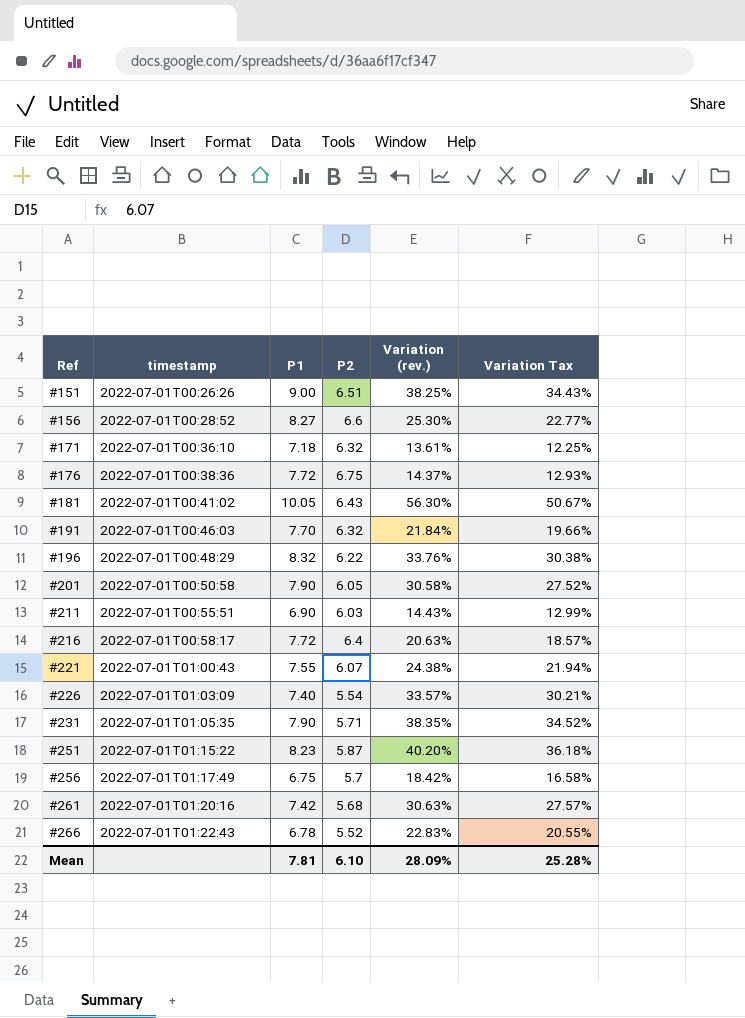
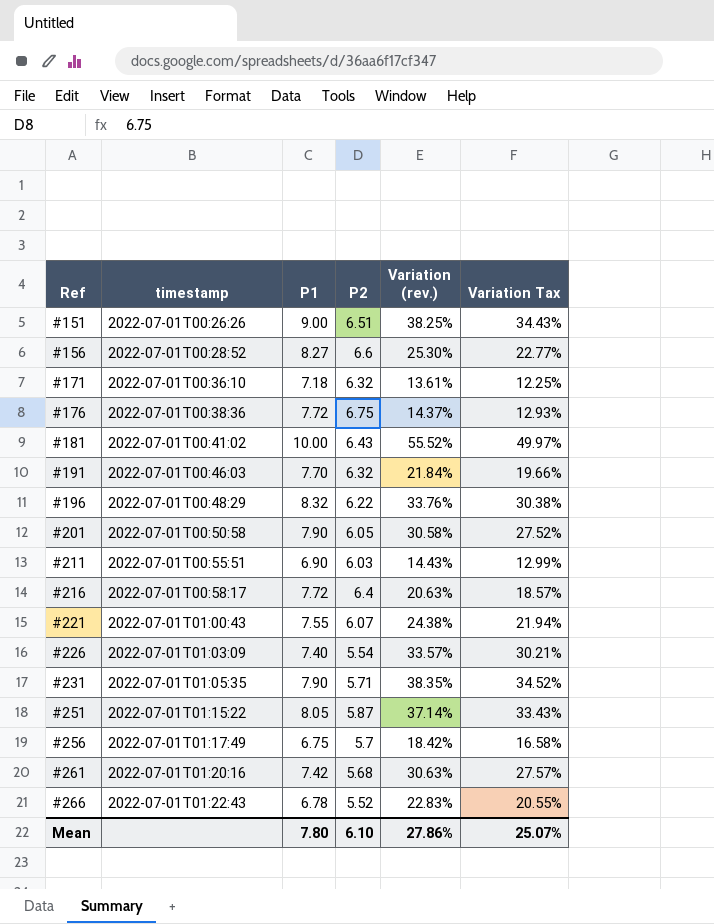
#181 | P1: 10.05 -> 10.00
#181 | Variation (rev.): 56.30% -> 55.52%
#181 | Variation Tax: 50.67% -> 49.97%
#251 | P1: 8.23 -> 8.05
#251 | Variation (rev.): 40.20% -> 37.14%
#251 | Variation Tax: 36.18% -> 33.43%
Mean | P1: 7.81 -> 7.80
Mean | Variation (rev.): 28.09% -> 27.86%
Mean | Variation Tax: 25.28% -> 25.07%

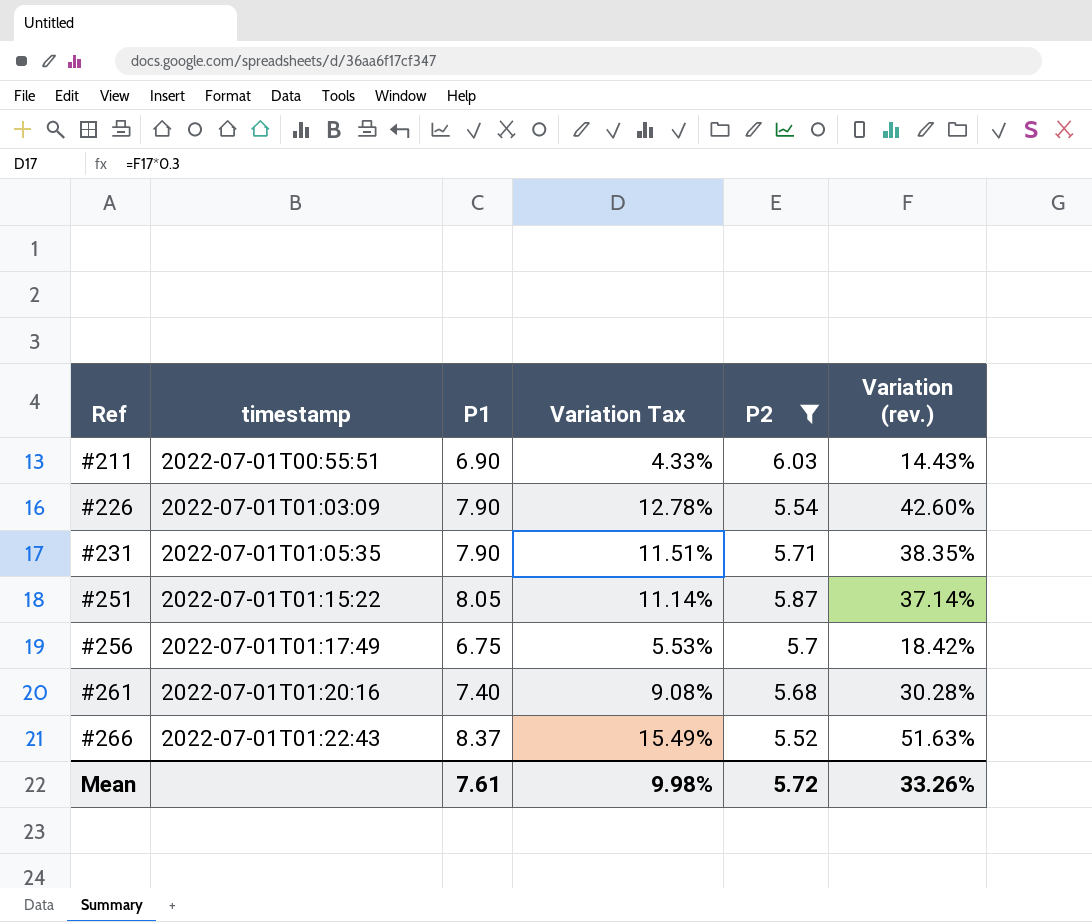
filter: none -> P2 <= 6.03
column Variation Tax | formula: [Variation (rev.)] * 0.9 -> [Variation (rev.)] * 0.3
column Variation Tax | position: 6 -> 4
#226 | P1: 7.40 -> 7.90
#226 | Variation (rev.): 33.57% -> 42.60%
#261 | P1: 7.42 -> 7.40
#261 | Variation (rev.): 30.63% -> 30.28%
#266 | P1: 6.78 -> 8.37
#266 | Variation (rev.): 22.83% -> 51.63%
Mean | P1: 7.80 -> 7.61
Mean | Variation Tax: 25.07% -> 9.98%
Mean | P2: 6.10 -> 5.72
Mean | Variation (rev.): 27.86% -> 33.26%

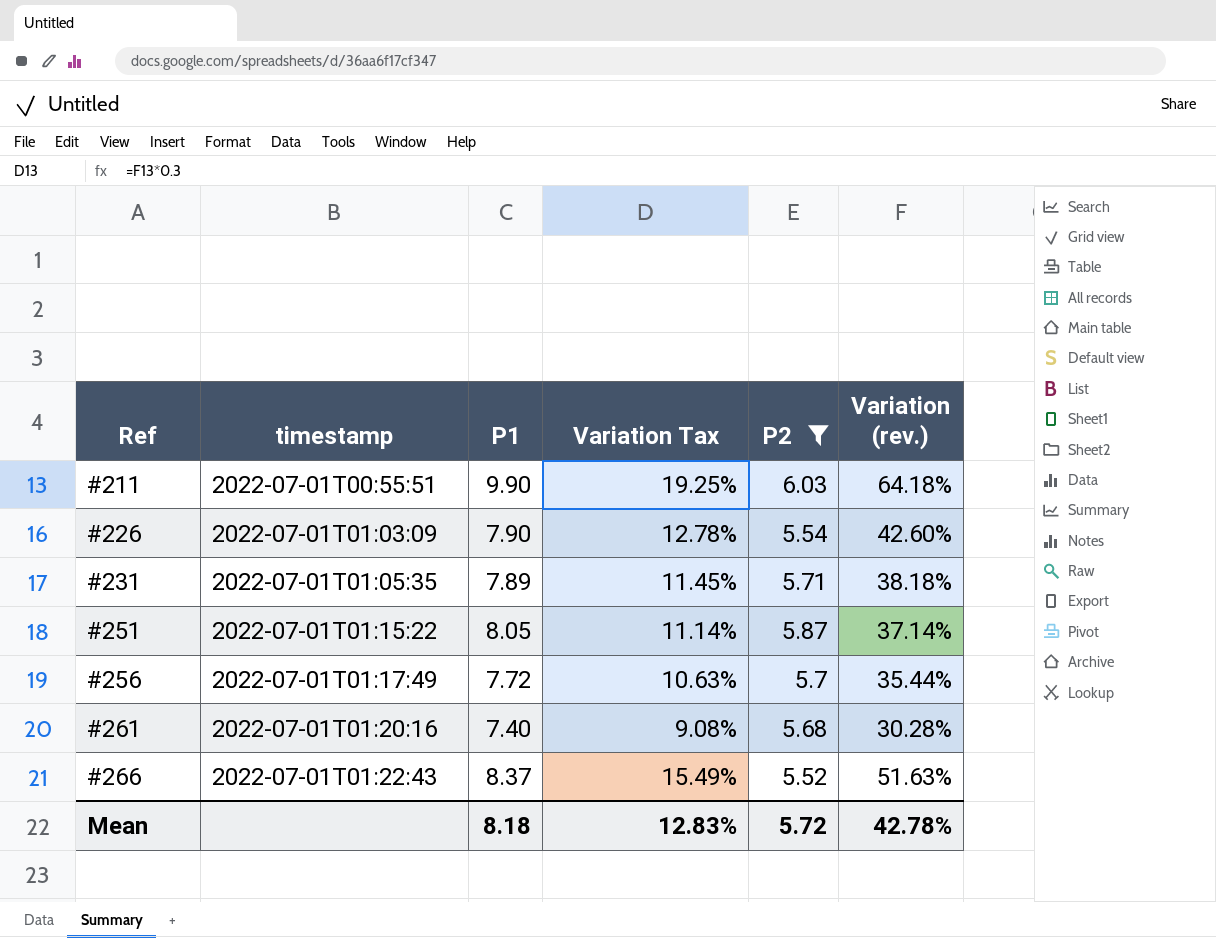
#211 | P1: 6.90 -> 9.90
#211 | Variation Tax: 4.33% -> 19.25%
#211 | Variation (rev.): 14.43% -> 64.18%
#231 | P1: 7.90 -> 7.89
#231 | Variation Tax: 11.51% -> 11.45%
#231 | Variation (rev.): 38.35% -> 38.18%
#256 | P1: 6.75 -> 7.72
#256 | Variation Tax: 5.53% -> 10.63%
#256 | Variation (rev.): 18.42% -> 35.44%
Mean | P1: 7.61 -> 8.18
Mean | Variation Tax: 9.98% -> 12.83%
Mean | Variation (rev.): 33.26% -> 42.78%

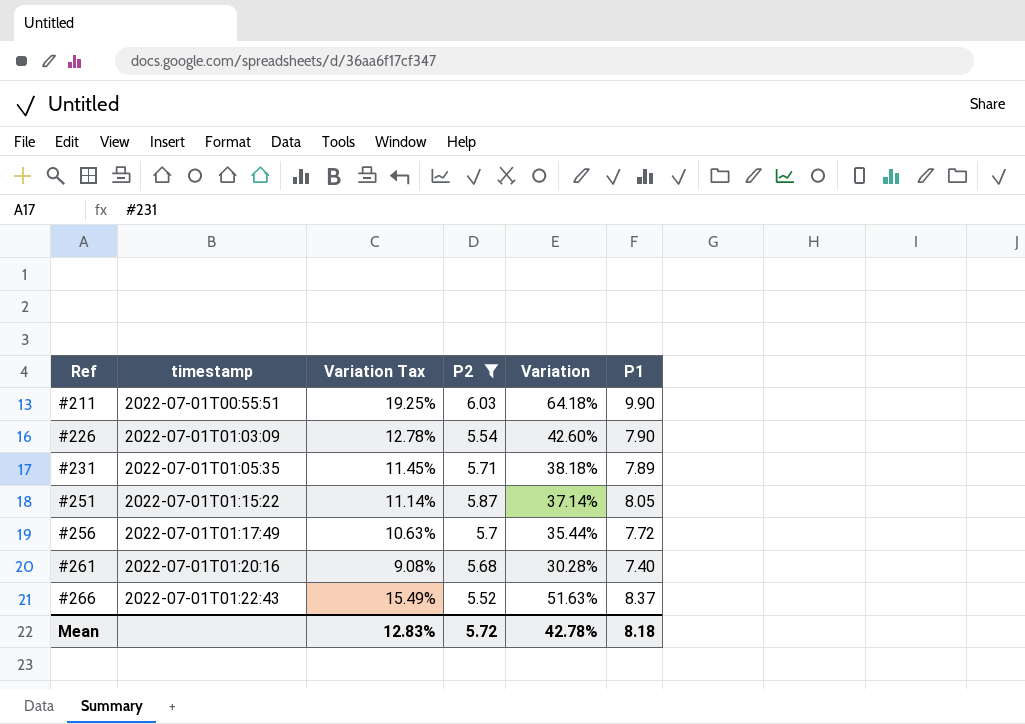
column name: Variation (rev.) -> Variation
column P1 | position: 3 -> 6

